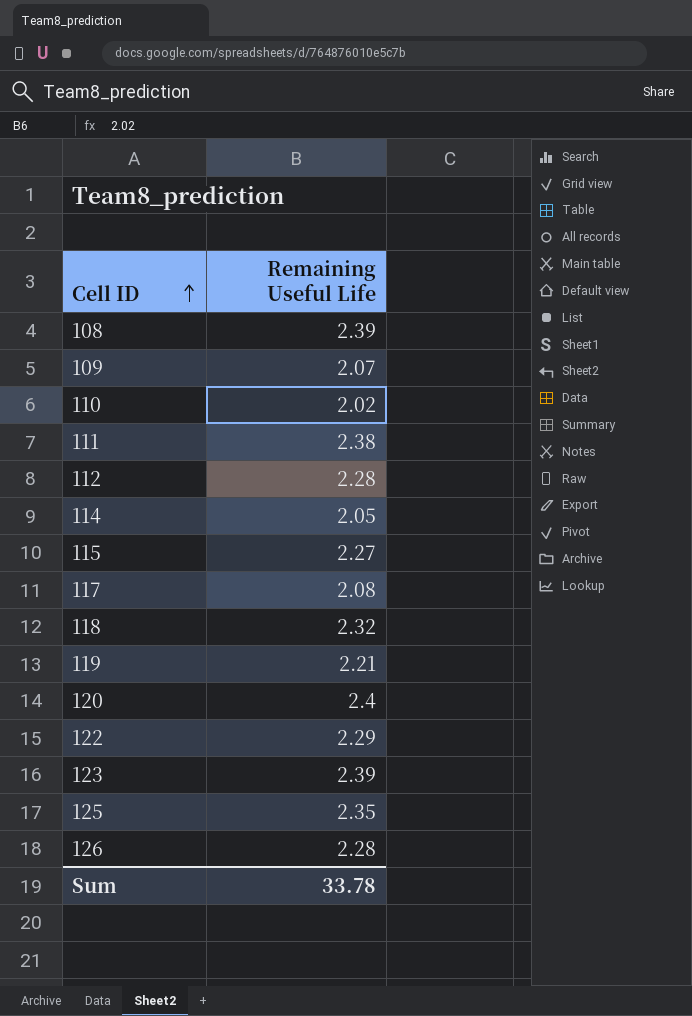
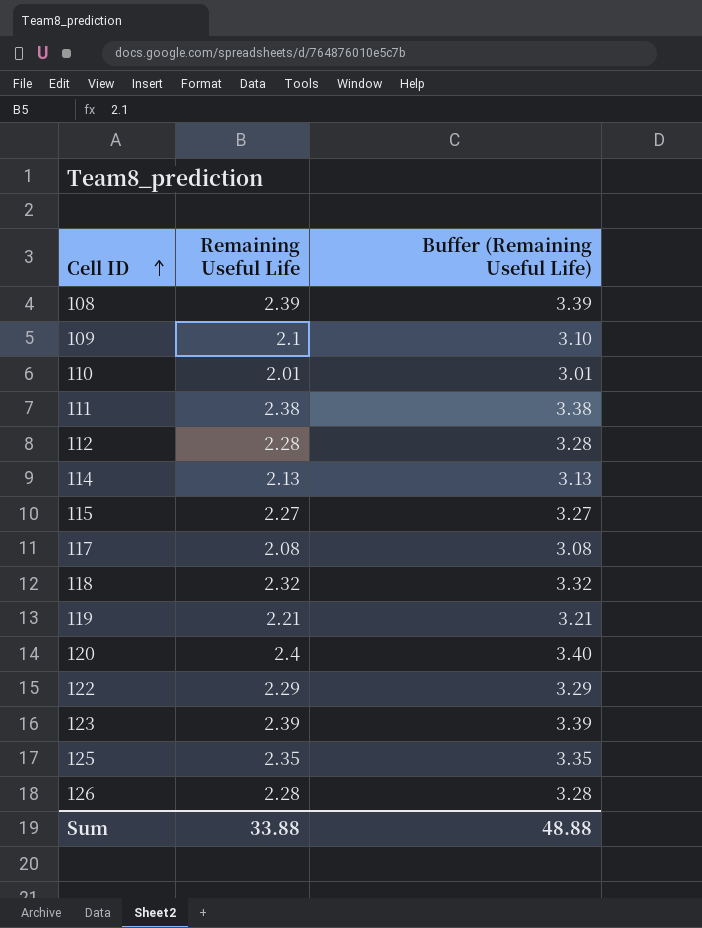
column Buffer (Remaining Useful Life) | formula: none -> [Remaining Useful Life] + 1
109 | Remaining Useful Life: 2.07 -> 2.1
110 | Remaining Useful Life: 2.02 -> 2.01
114 | Remaining Useful Life: 2.05 -> 2.13
Sum | Remaining Useful Life: 33.78 -> 33.88

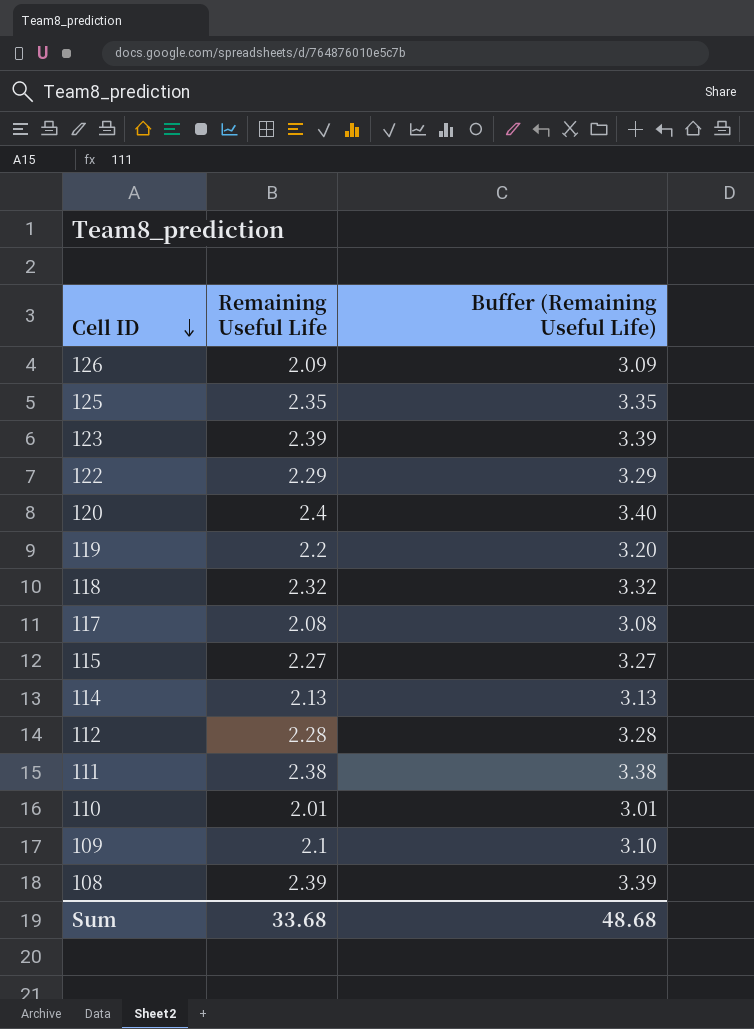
row order: Cell ID ascending -> Cell ID descending
126 | Remaining Useful Life: 2.28 -> 2.09
126 | Buffer (Remaining Useful Life): 3.28 -> 3.09
119 | Remaining Useful Life: 2.21 -> 2.2
119 | Buffer (Remaining Useful Life): 3.21 -> 3.20
Sum | Remaining Useful Life: 33.88 -> 33.68
Sum | Buffer (Remaining Useful Life): 48.88 -> 48.68

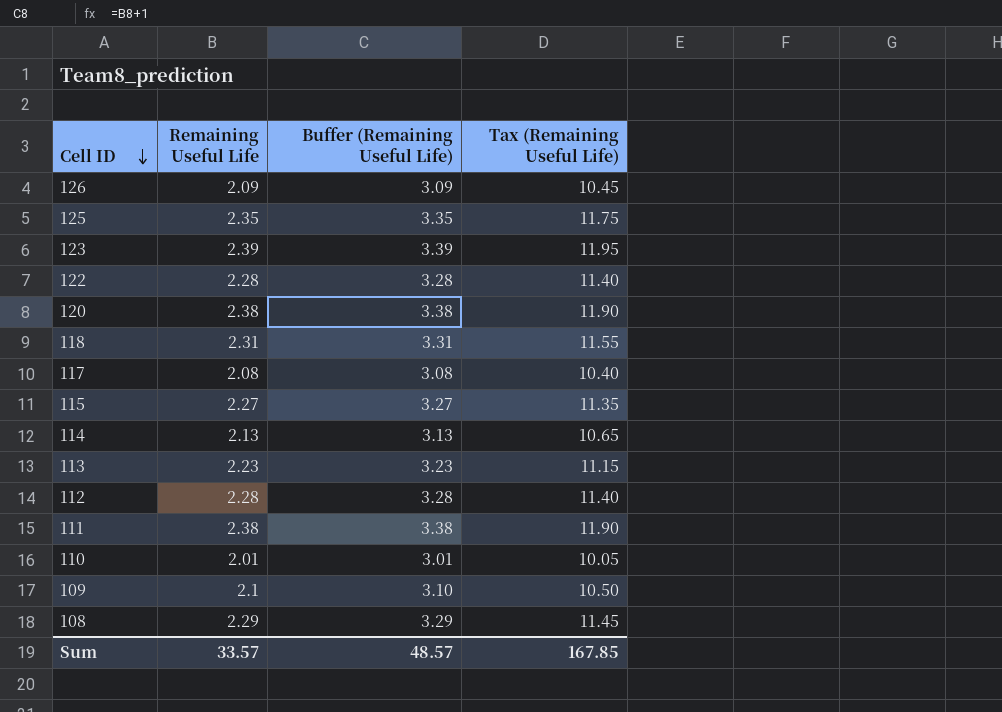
column Tax (Remaining Useful Life) | formula: none -> [Remaining Useful Life] * 5
row 119: 2.2 | 3.20 -> none
122 | Remaining Useful Life: 2.29 -> 2.28
122 | Buffer (Remaining Useful Life): 3.29 -> 3.28
120 | Remaining Useful Life: 2.4 -> 2.38
120 | Buffer (Remaining Useful Life): 3.40 -> 3.38
118 | Remaining Useful Life: 2.32 -> 2.31
118 | Buffer (Remaining Useful Life): 3.32 -> 3.31
row 113: none -> 2.23 | 3.23 | 11.15
108 | Remaining Useful Life: 2.39 -> 2.29
108 | Buffer (Remaining Useful Life): 3.39 -> 3.29
Sum | Remaining Useful Life: 33.68 -> 33.57
Sum | Buffer (Remaining Useful Life): 48.68 -> 48.57

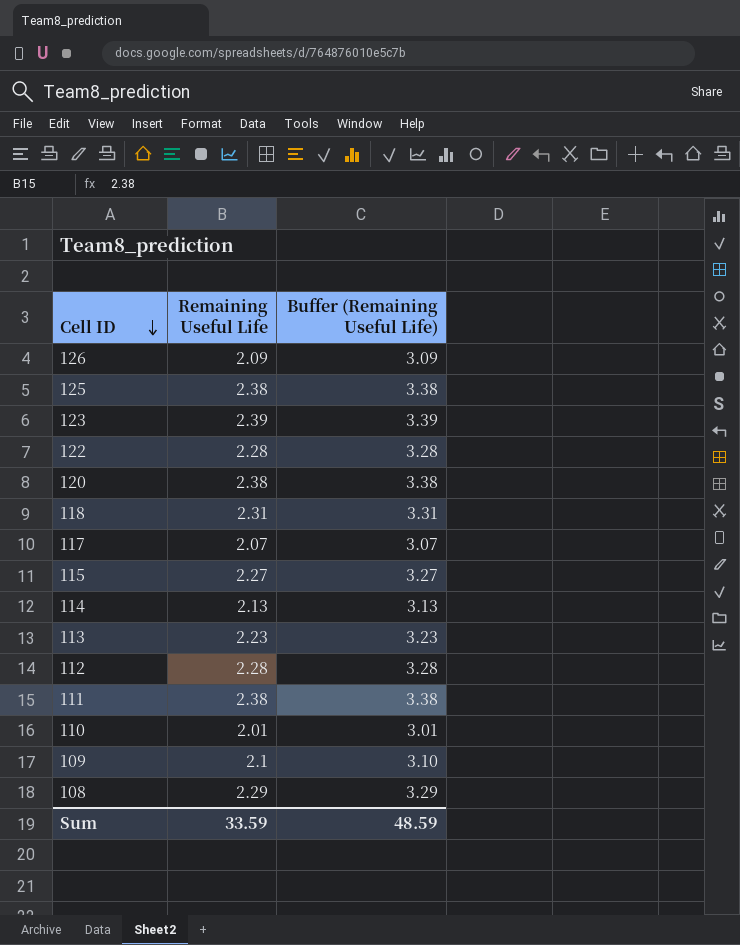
column Tax (Remaining Useful Life) | formula: [Remaining Useful Life] * 5 -> none
125 | Remaining Useful Life: 2.35 -> 2.38
125 | Buffer (Remaining Useful Life): 3.35 -> 3.38
117 | Remaining Useful Life: 2.08 -> 2.07
117 | Buffer (Remaining Useful Life): 3.08 -> 3.07
Sum | Remaining Useful Life: 33.57 -> 33.59
Sum | Buffer (Remaining Useful Life): 48.57 -> 48.59

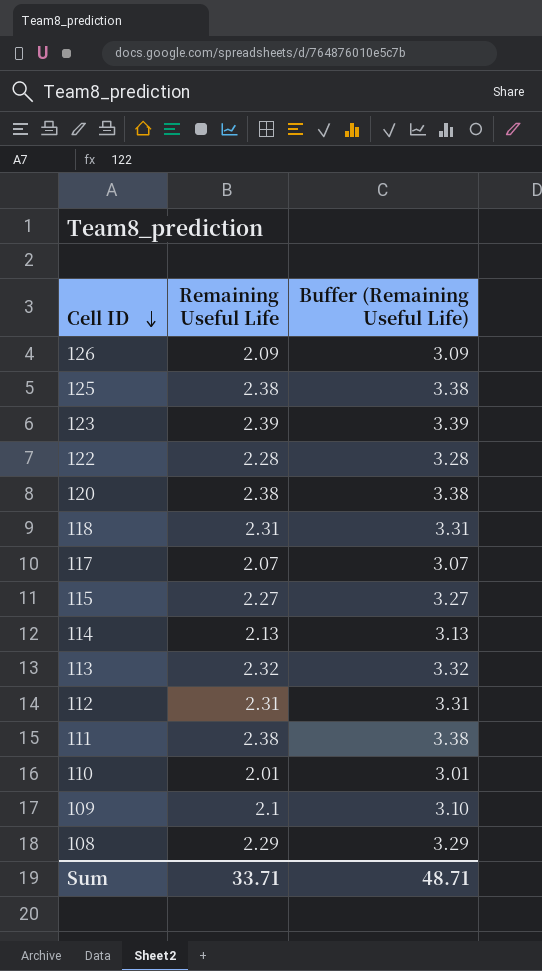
113 | Remaining Useful Life: 2.23 -> 2.32
113 | Buffer (Remaining Useful Life): 3.23 -> 3.32
112 | Remaining Useful Life: 2.28 -> 2.31
112 | Buffer (Remaining Useful Life): 3.28 -> 3.31
Sum | Remaining Useful Life: 33.59 -> 33.71
Sum | Buffer (Remaining Useful Life): 48.59 -> 48.71

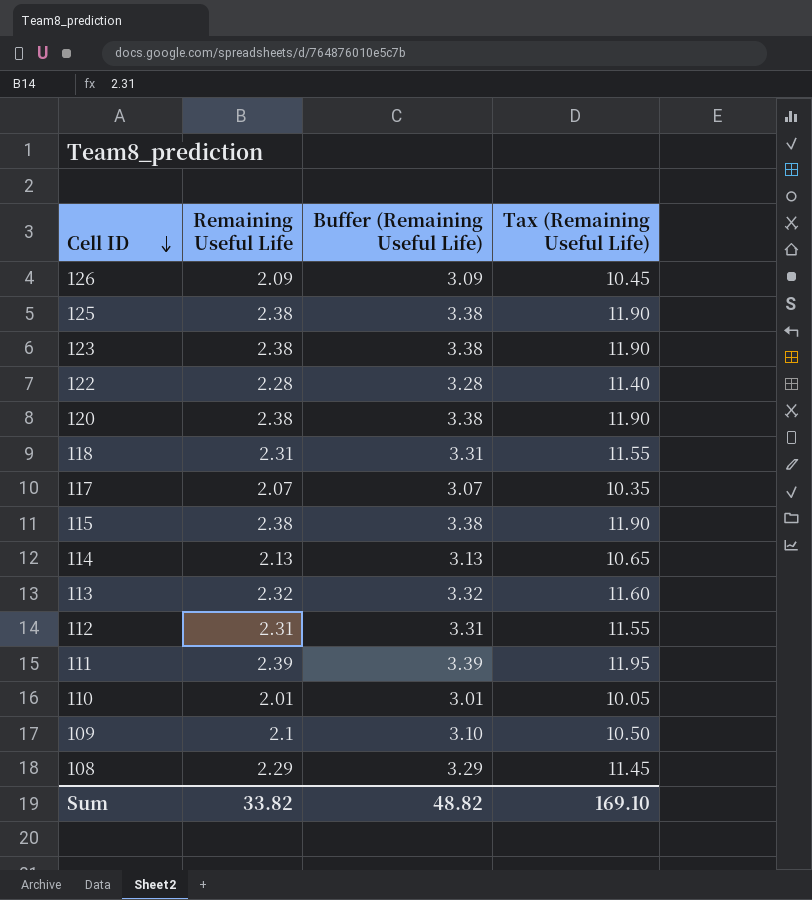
column Tax (Remaining Useful Life) | formula: none -> [Remaining Useful Life] * 5
123 | Remaining Useful Life: 2.39 -> 2.38
123 | Buffer (Remaining Useful Life): 3.39 -> 3.38
115 | Remaining Useful Life: 2.27 -> 2.38
115 | Buffer (Remaining Useful Life): 3.27 -> 3.38
111 | Remaining Useful Life: 2.38 -> 2.39
111 | Buffer (Remaining Useful Life): 3.38 -> 3.39
Sum | Remaining Useful Life: 33.71 -> 33.82
Sum | Buffer (Remaining Useful Life): 48.71 -> 48.82

